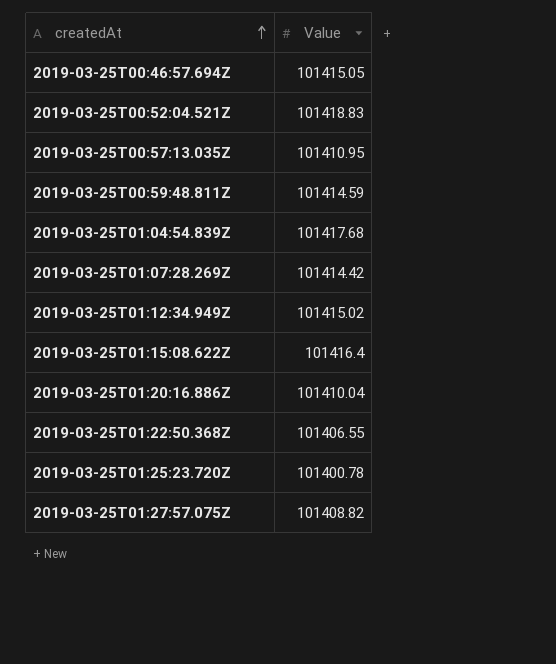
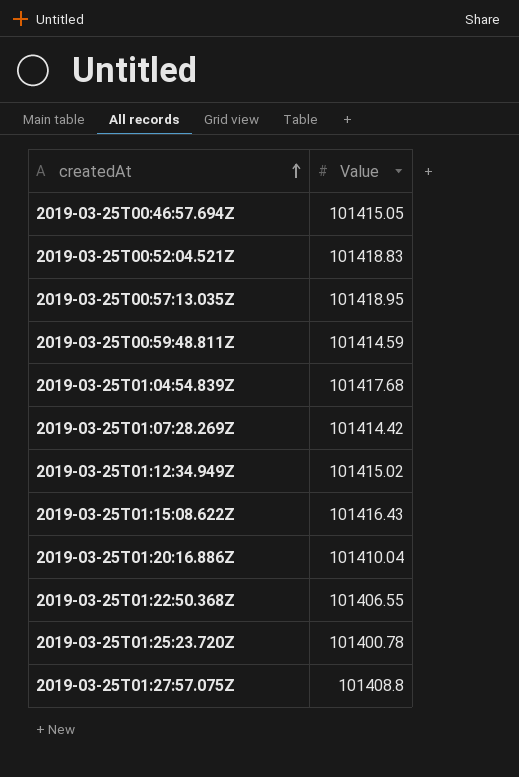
2019-03-25T00:57:13.035Z | Value: 101410.95 -> 101418.95
2019-03-25T01:15:08.622Z | Value: 101416.4 -> 101416.43
2019-03-25T01:27:57.075Z | Value: 101408.82 -> 101408.8

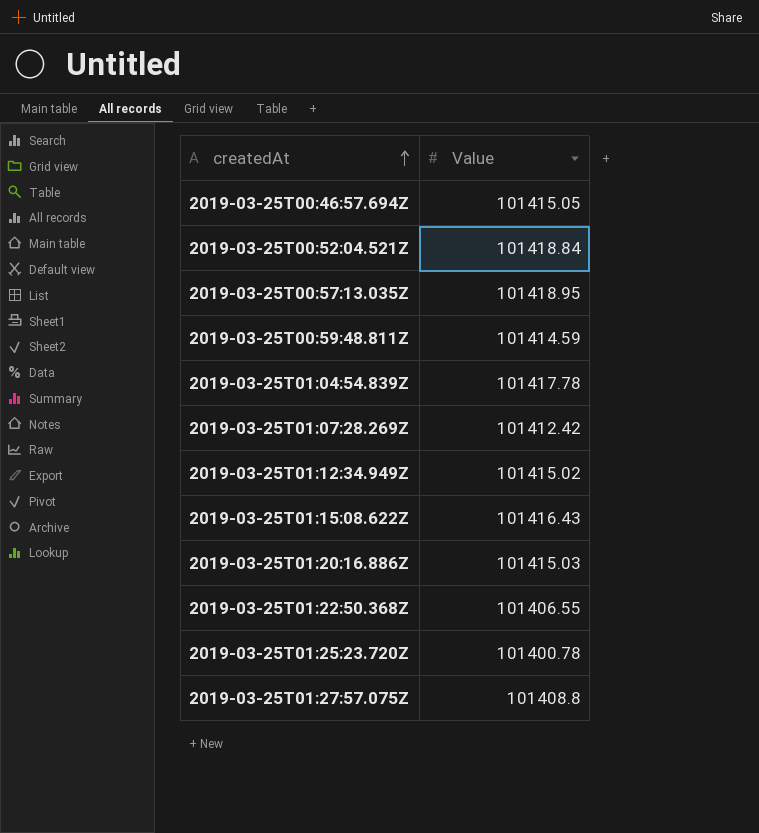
2019-03-25T00:52:04.521Z | Value: 101418.83 -> 101418.84
2019-03-25T01:04:54.839Z | Value: 101417.68 -> 101417.78
2019-03-25T01:07:28.269Z | Value: 101414.42 -> 101412.42
2019-03-25T01:20:16.886Z | Value: 101410.04 -> 101415.03

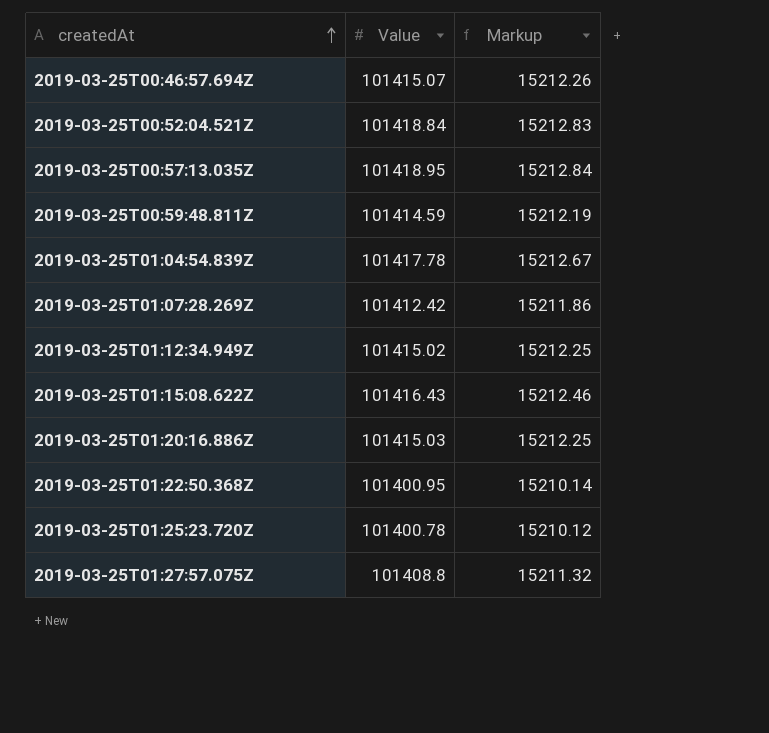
column Markup | formula: none -> [Value] * 0.15
2019-03-25T00:46:57.694Z | Value: 101415.05 -> 101415.07
2019-03-25T01:22:50.368Z | Value: 101406.55 -> 101400.95

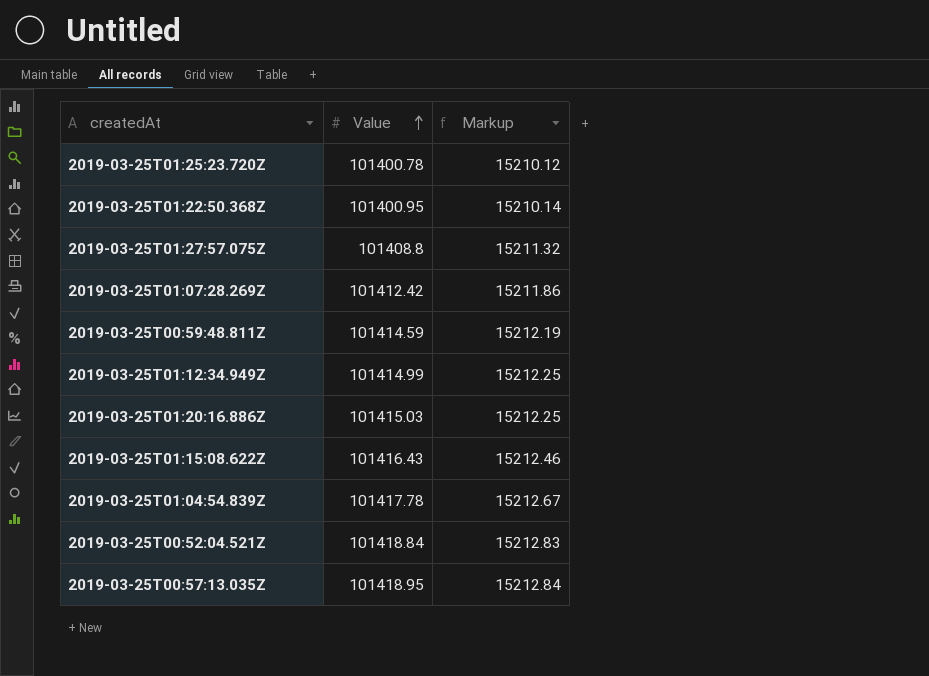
row order: createdAt ascending -> Value ascending
row 2019-03-25T00:46:57.694Z: 101415.07 | 15212.26 -> none
2019-03-25T01:12:34.949Z | Value: 101415.02 -> 101414.99

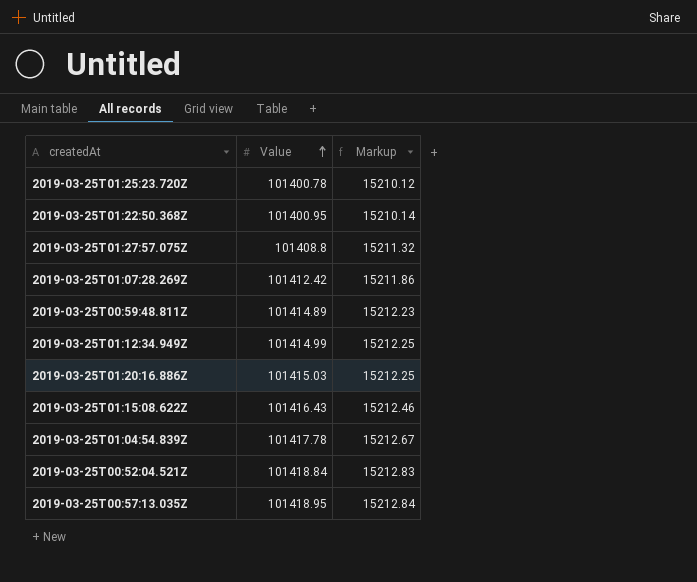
2019-03-25T00:59:48.811Z | Value: 101414.59 -> 101414.89
2019-03-25T00:59:48.811Z | Markup: 15212.19 -> 15212.23

